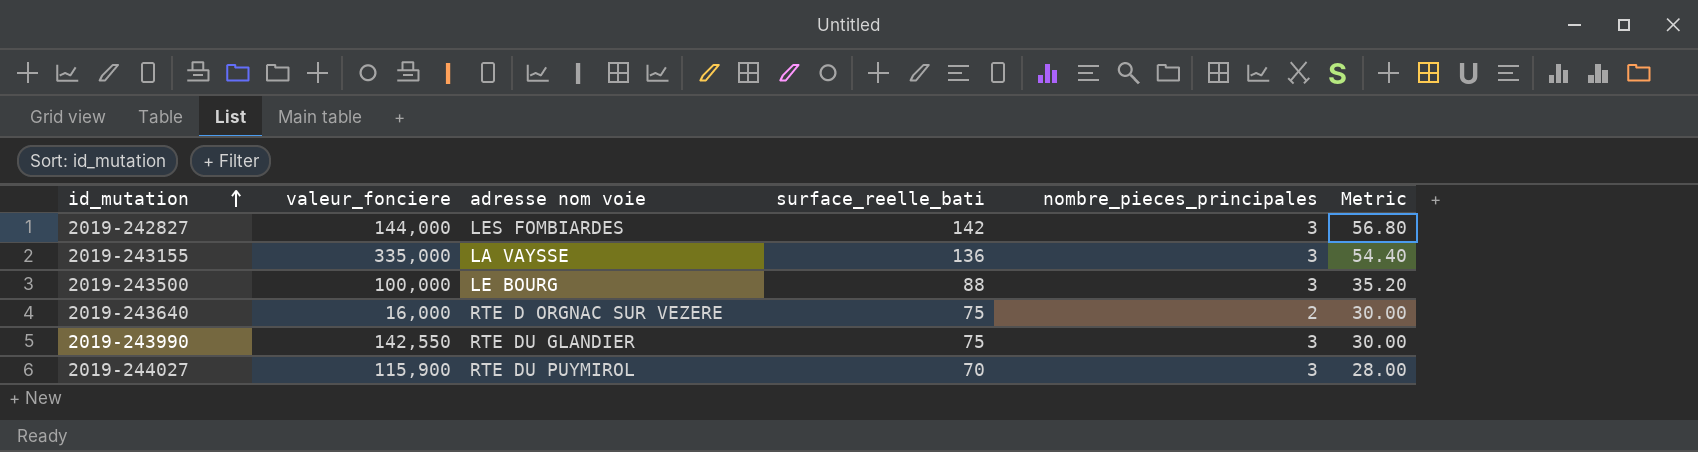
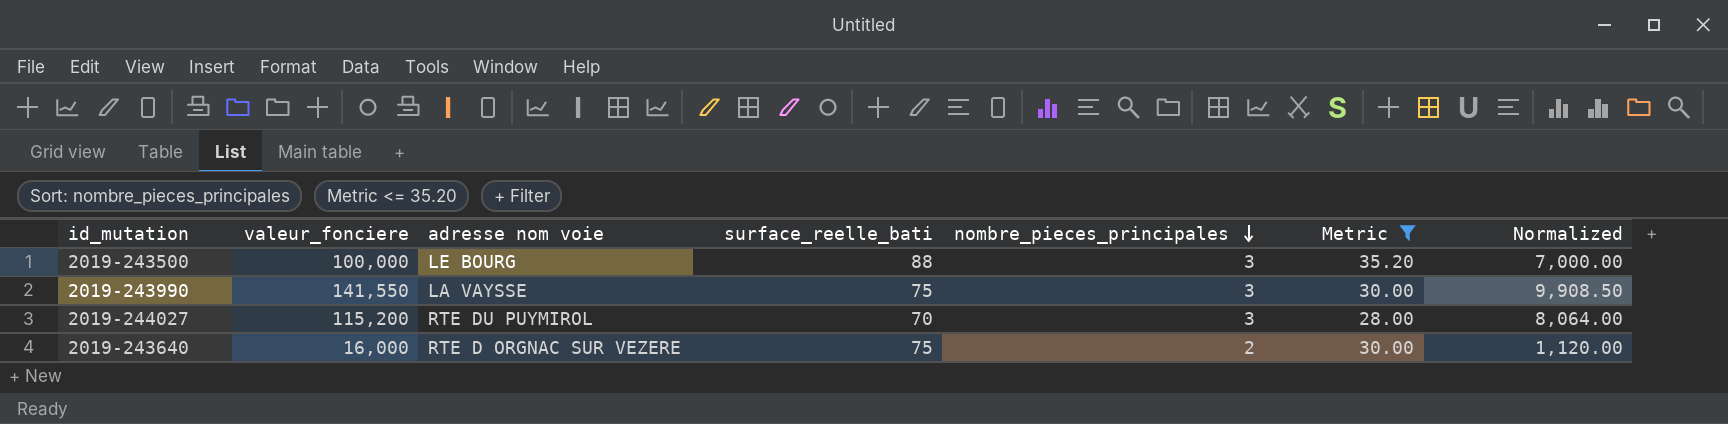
filter: none -> Metric <= 35.20
row order: id_mutation ascending -> nombre_pieces_principales descending
column Normalized | formula: none -> [valeur_fonciere] * 0.07
2019-243990 | valeur_fonciere: 142,550 -> 141,550
2019-243990 | adresse nom voie: RTE DU GLANDIER -> LA VAYSSE
2019-244027 | valeur_fonciere: 115,900 -> 115,200

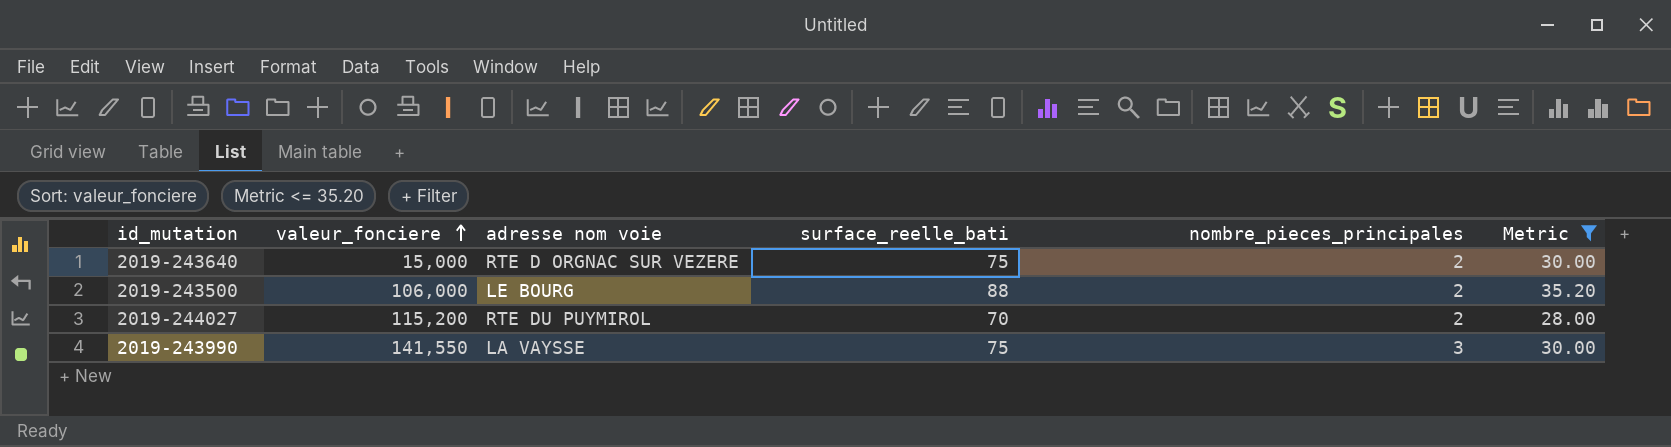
row order: nombre_pieces_principales descending -> valeur_fonciere ascending
column Normalized | formula: [valeur_fonciere] * 0.07 -> none
2019-243640 | valeur_fonciere: 16,000 -> 15,000
2019-243500 | valeur_fonciere: 100,000 -> 106,000
2019-243500 | nombre_pieces_principales: 3 -> 2
2019-244027 | nombre_pieces_principales: 3 -> 2

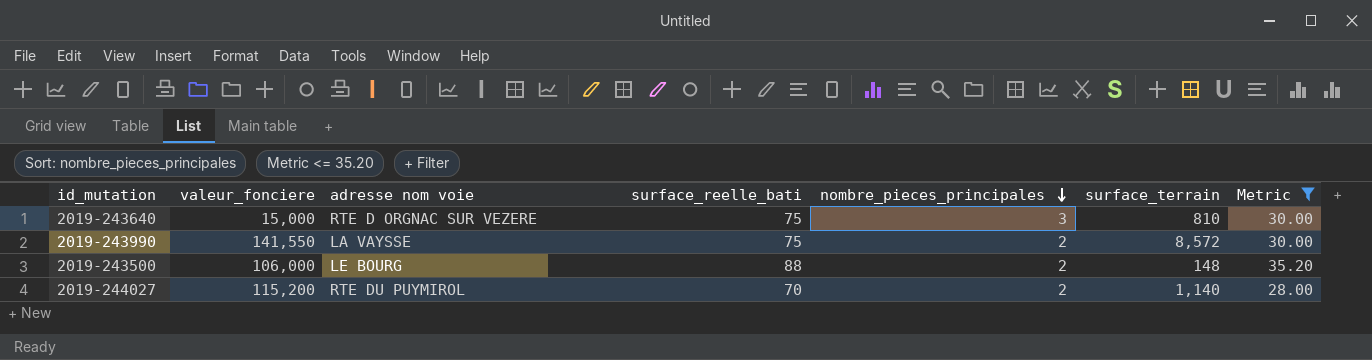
row order: valeur_fonciere ascending -> nombre_pieces_principales descending
column surface_terrain | position: none -> 6
2019-243640 | nombre_pieces_principales: 2 -> 3
2019-243990 | nombre_pieces_principales: 3 -> 2

